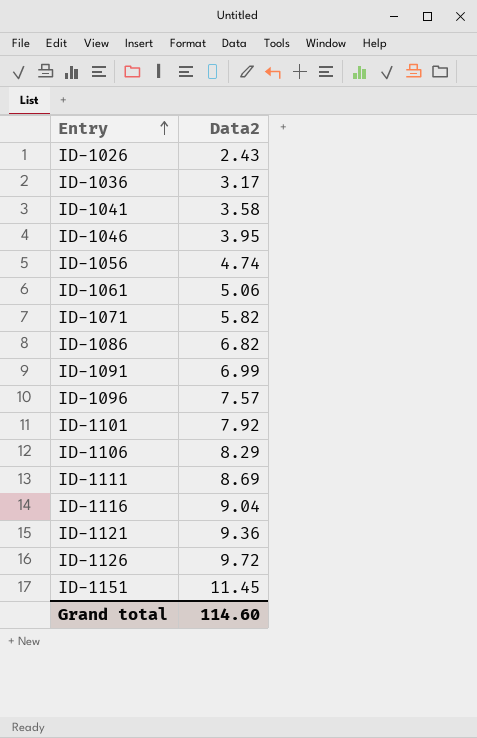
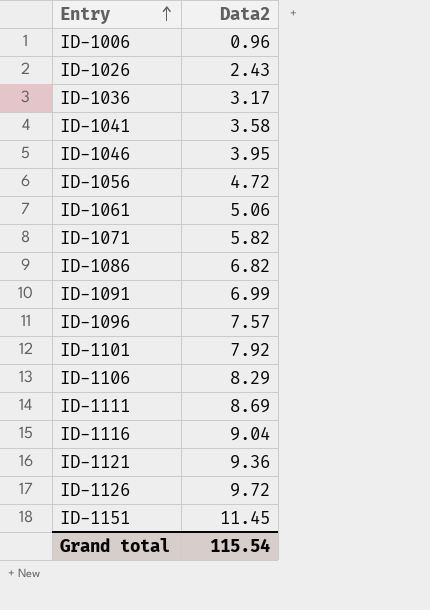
row ID-1006: none -> 0.96
ID-1056 | Data2: 4.74 -> 4.72
Grand total | Data2: 114.60 -> 115.54

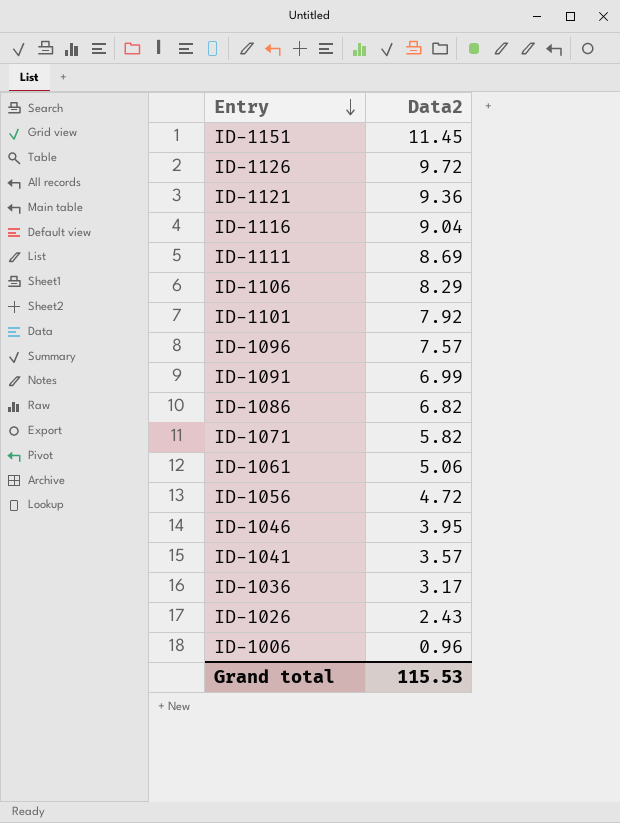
row order: Entry ascending -> Entry descending
ID-1041 | Data2: 3.58 -> 3.57
Grand total | Data2: 115.54 -> 115.53

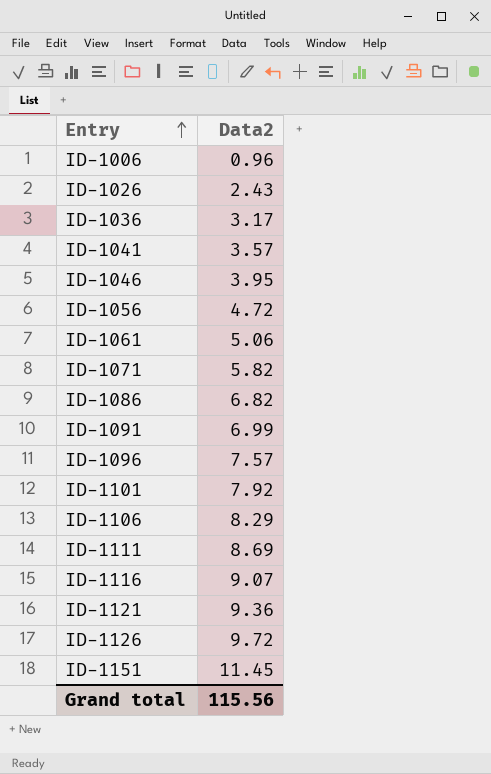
row order: Entry descending -> Entry ascending
ID-1116 | Data2: 9.04 -> 9.07
Grand total | Data2: 115.53 -> 115.56

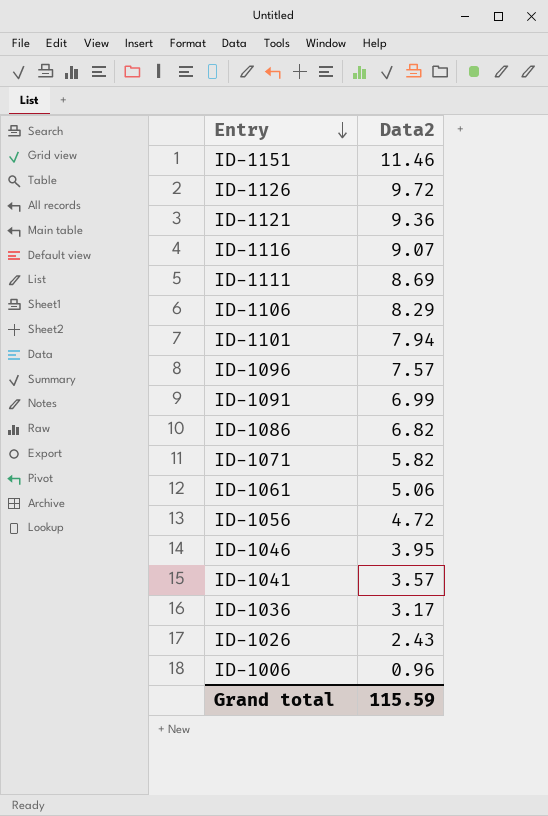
row order: Entry ascending -> Entry descending
ID-1151 | Data2: 11.45 -> 11.46
ID-1101 | Data2: 7.92 -> 7.94
Grand total | Data2: 115.56 -> 115.59

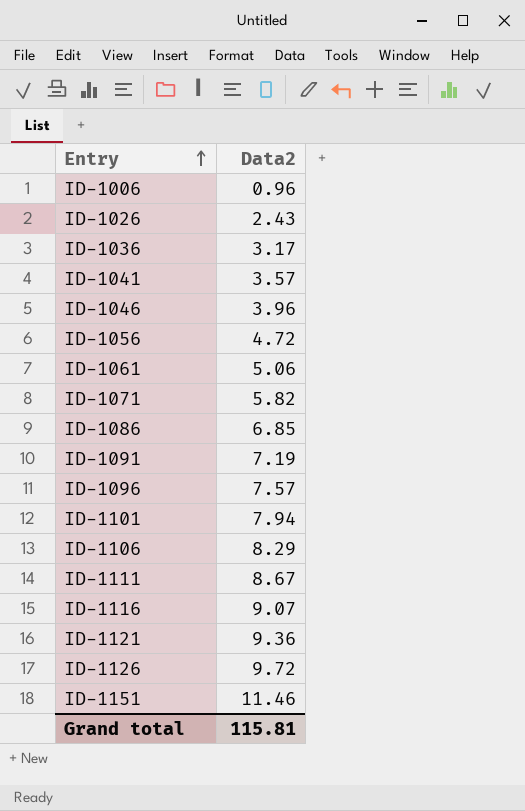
row order: Entry descending -> Entry ascending
ID-1046 | Data2: 3.95 -> 3.96
ID-1086 | Data2: 6.82 -> 6.85
ID-1091 | Data2: 6.99 -> 7.19
ID-1111 | Data2: 8.69 -> 8.67
Grand total | Data2: 115.59 -> 115.81

